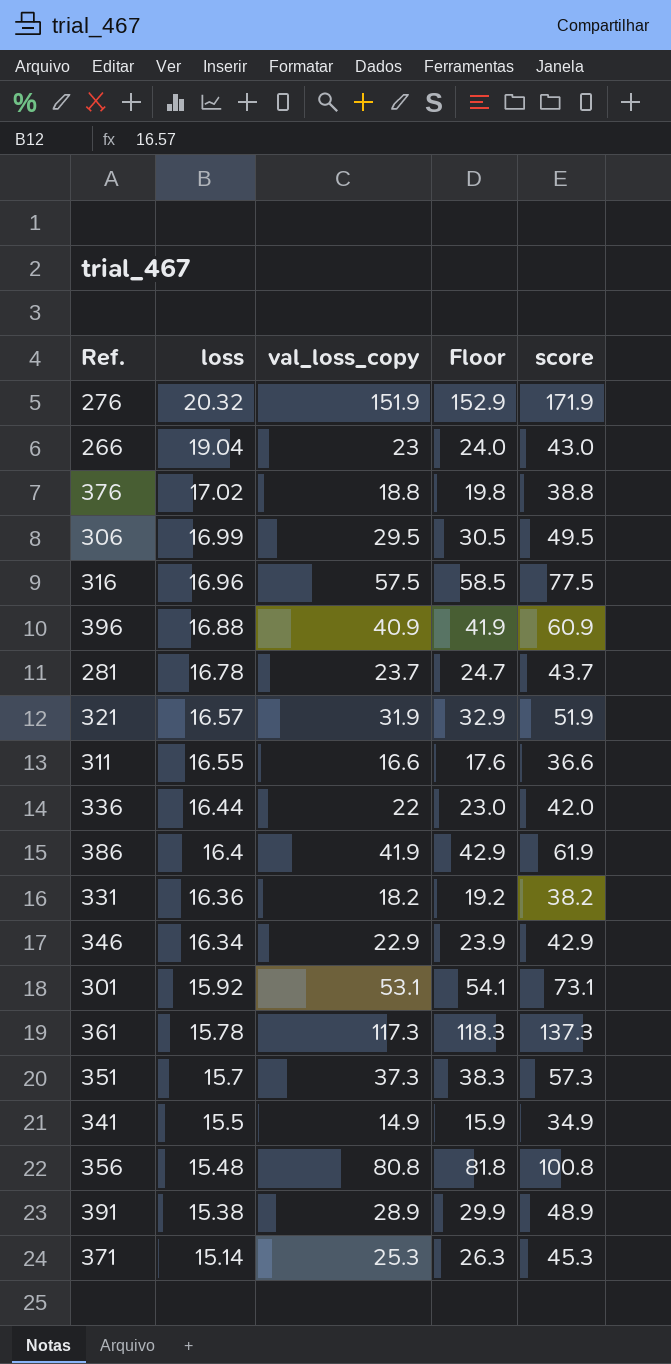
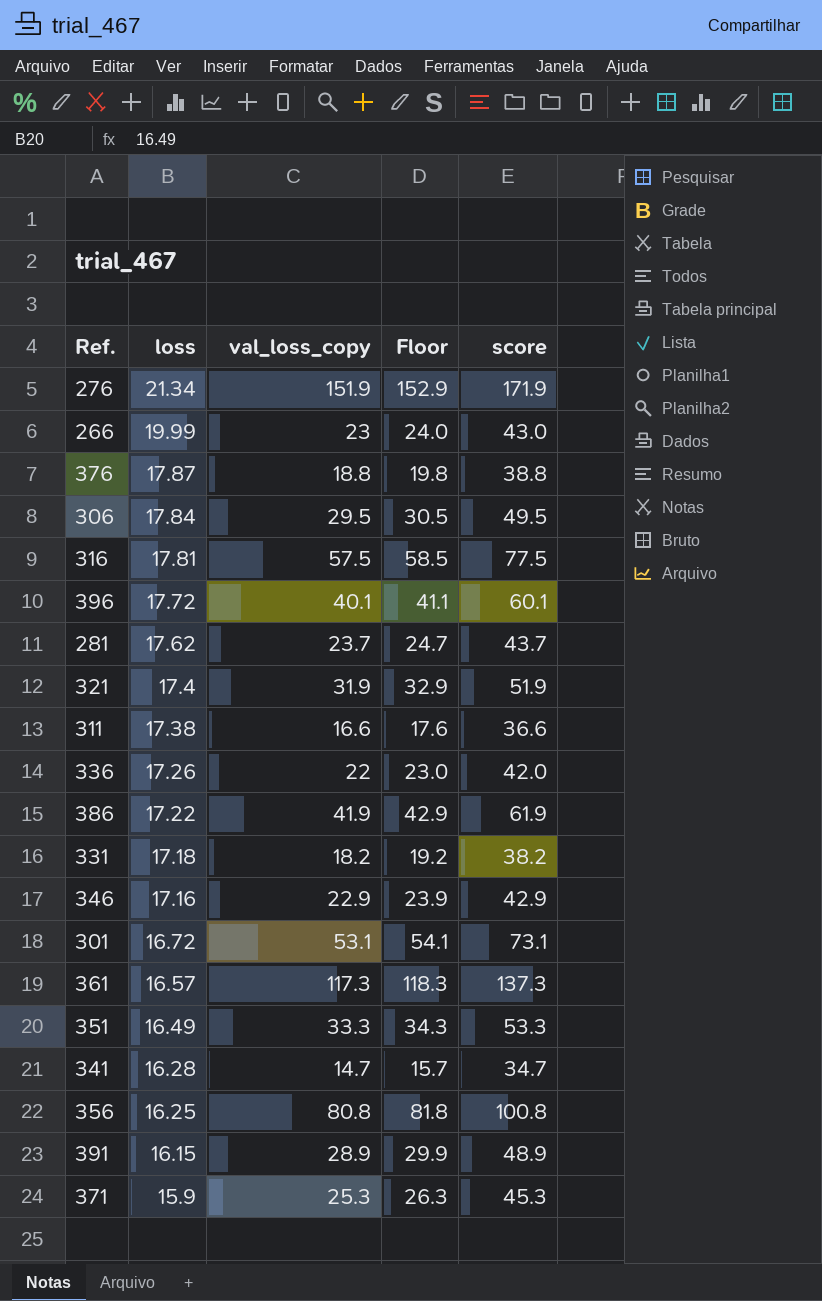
276 | loss: 20.32 -> 21.34
266 | loss: 19.04 -> 19.99
376 | loss: 17.02 -> 17.87
306 | loss: 16.99 -> 17.84
316 | loss: 16.96 -> 17.81
396 | loss: 16.88 -> 17.72
396 | val_loss_copy: 40.9 -> 40.1
396 | Floor: 41.9 -> 41.1
396 | score: 60.9 -> 60.1
281 | loss: 16.78 -> 17.62
321 | loss: 16.57 -> 17.4
311 | loss: 16.55 -> 17.38
336 | loss: 16.44 -> 17.26
386 | loss: 16.4 -> 17.22
331 | loss: 16.36 -> 17.18
346 | loss: 16.34 -> 17.16
301 | loss: 15.92 -> 16.72
361 | loss: 15.78 -> 16.57
351 | loss: 15.7 -> 16.49
351 | val_loss_copy: 37.3 -> 33.3
351 | Floor: 38.3 -> 34.3
351 | score: 57.3 -> 53.3
341 | loss: 15.5 -> 16.28
341 | val_loss_copy: 14.9 -> 14.7
341 | Floor: 15.9 -> 15.7
341 | score: 34.9 -> 34.7
356 | loss: 15.48 -> 16.25
391 | loss: 15.38 -> 16.15
371 | loss: 15.14 -> 15.9

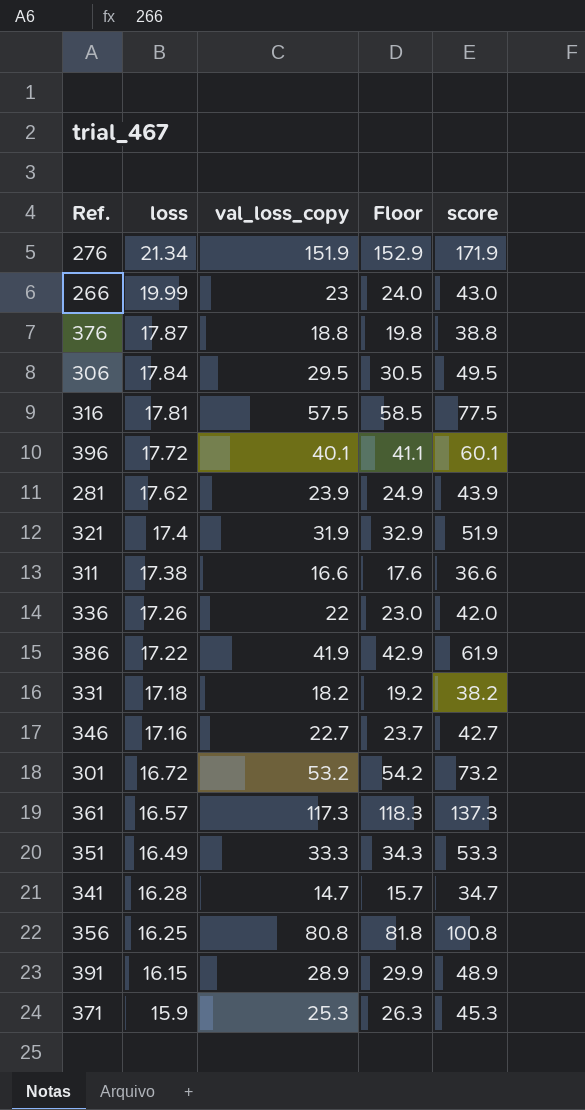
281 | val_loss_copy: 23.7 -> 23.9
281 | Floor: 24.7 -> 24.9
281 | score: 43.7 -> 43.9
346 | val_loss_copy: 22.9 -> 22.7
346 | Floor: 23.9 -> 23.7
346 | score: 42.9 -> 42.7
301 | val_loss_copy: 53.1 -> 53.2
301 | Floor: 54.1 -> 54.2
301 | score: 73.1 -> 73.2

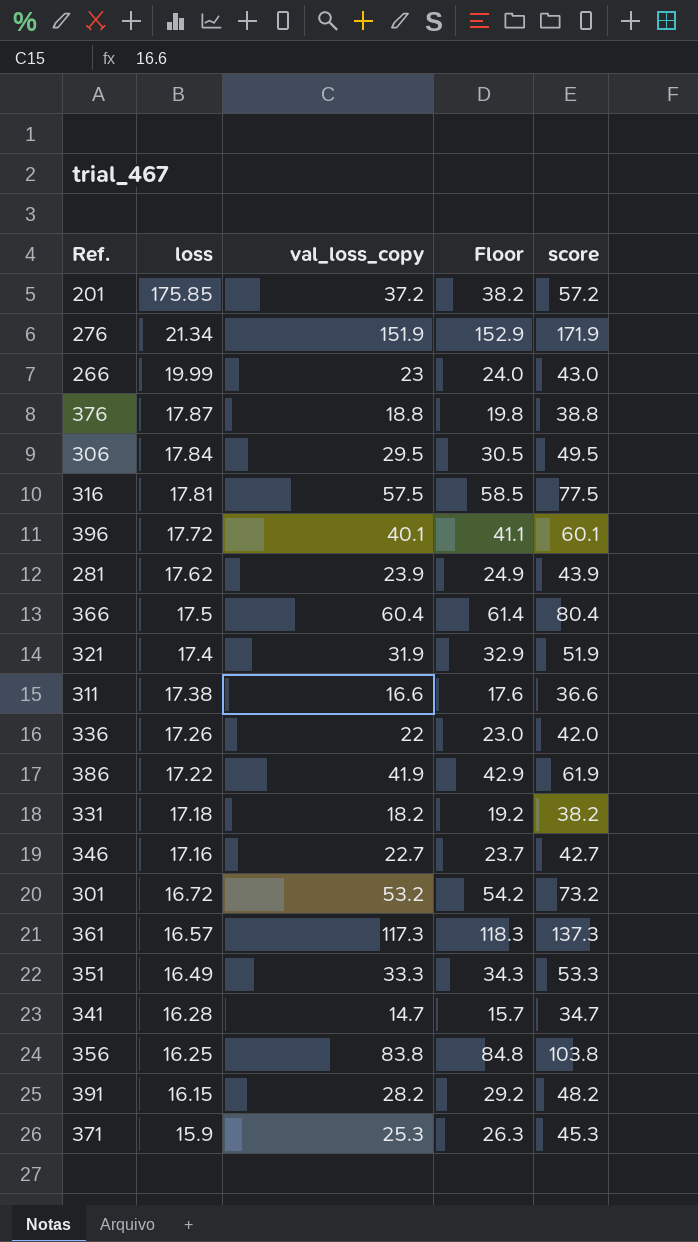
row 201: none -> 175.85 | 37.2 | 38.2 | 57.2
row 366: none -> 17.5 | 60.4 | 61.4 | 80.4
356 | val_loss_copy: 80.8 -> 83.8
356 | Floor: 81.8 -> 84.8
356 | score: 100.8 -> 103.8
391 | val_loss_copy: 28.9 -> 28.2
391 | Floor: 29.9 -> 29.2
391 | score: 48.9 -> 48.2

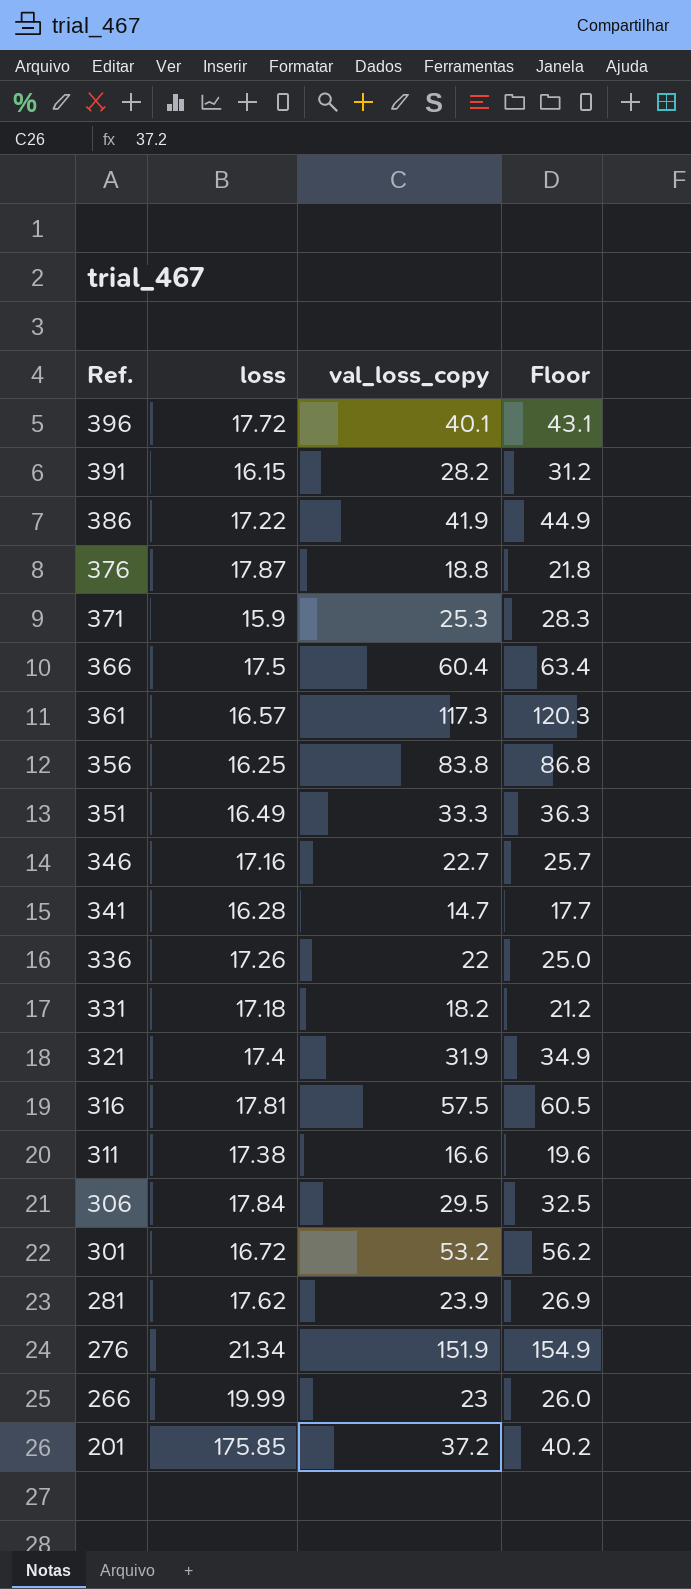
row order: loss descending -> Ref. descending
column score | formula: [val_loss_copy] + 20 -> none
column Floor | formula: [val_loss_copy] + 1 -> [val_loss_copy] + 3

